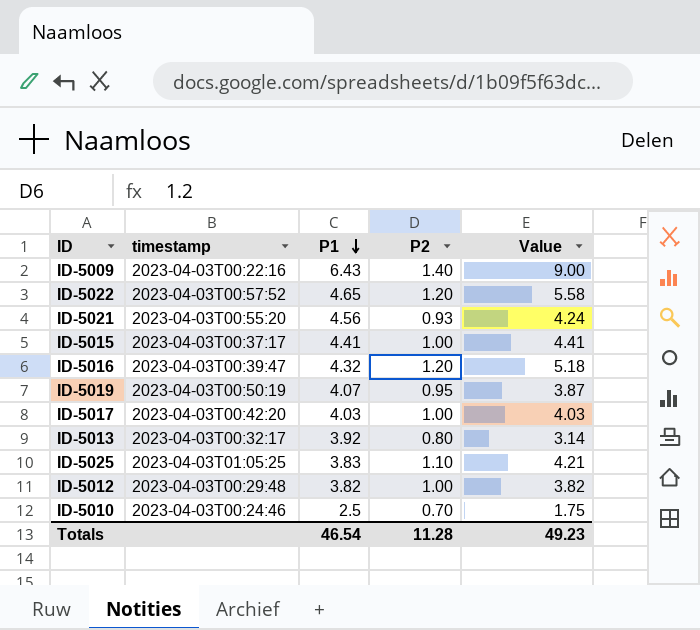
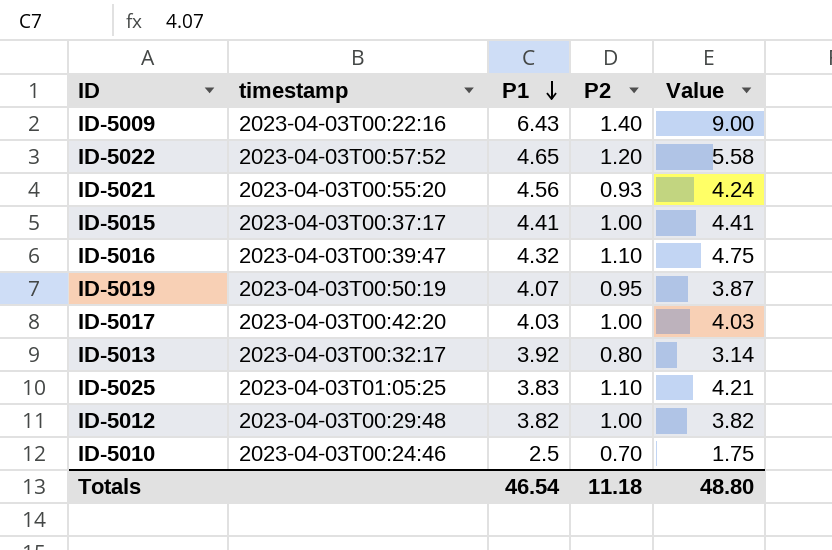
ID-5016 | P2: 1.20 -> 1.10
ID-5016 | Value: 5.18 -> 4.75
Totals | P2: 11.28 -> 11.18
Totals | Value: 49.23 -> 48.80

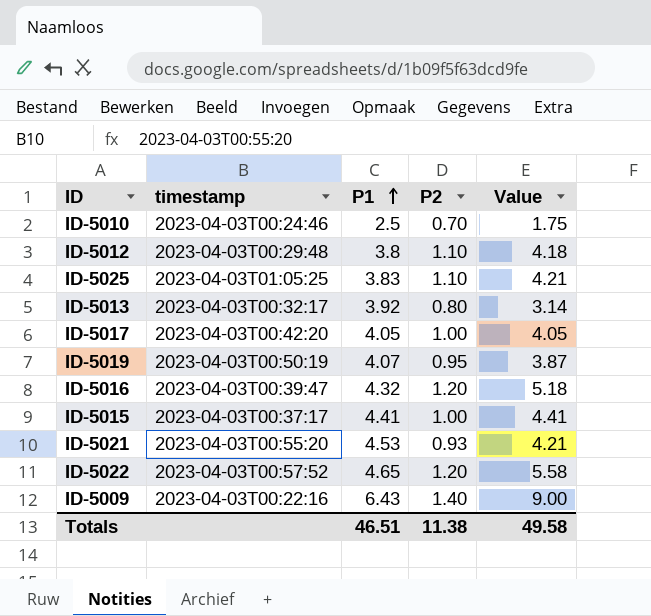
row order: P1 descending -> P1 ascending
ID-5012 | P1: 3.82 -> 3.8
ID-5012 | P2: 1.00 -> 1.10
ID-5012 | Value: 3.82 -> 4.18
ID-5017 | P1: 4.03 -> 4.05
ID-5017 | Value: 4.03 -> 4.05
ID-5016 | P2: 1.10 -> 1.20
ID-5016 | Value: 4.75 -> 5.18
ID-5021 | P1: 4.56 -> 4.53
ID-5021 | Value: 4.24 -> 4.21
Totals | P1: 46.54 -> 46.51
Totals | P2: 11.18 -> 11.38
Totals | Value: 48.80 -> 49.58

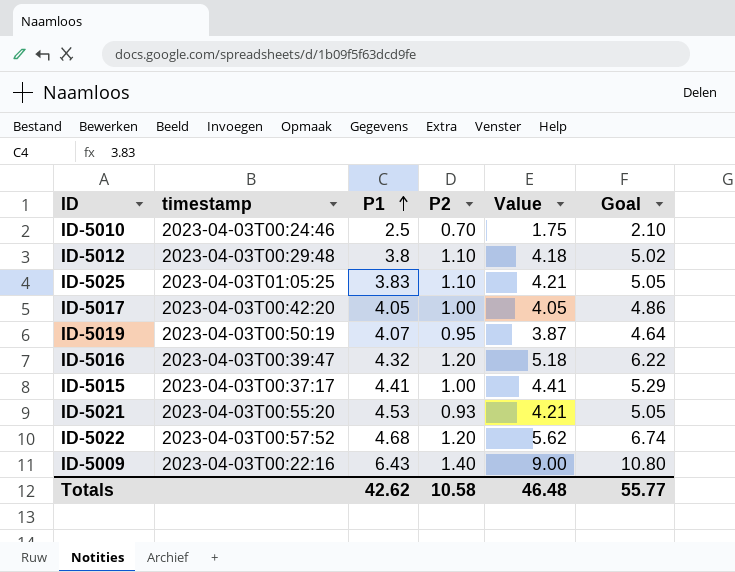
column Goal | formula: none -> [Value] * 1.2
row ID-5013: 2023-04-03T00:32:17 | 3.92 | 0.80 | 3.14 -> none
ID-5022 | P1: 4.65 -> 4.68
ID-5022 | Value: 5.58 -> 5.62
Totals | P1: 46.51 -> 42.62
Totals | P2: 11.38 -> 10.58
Totals | Value: 49.58 -> 46.48

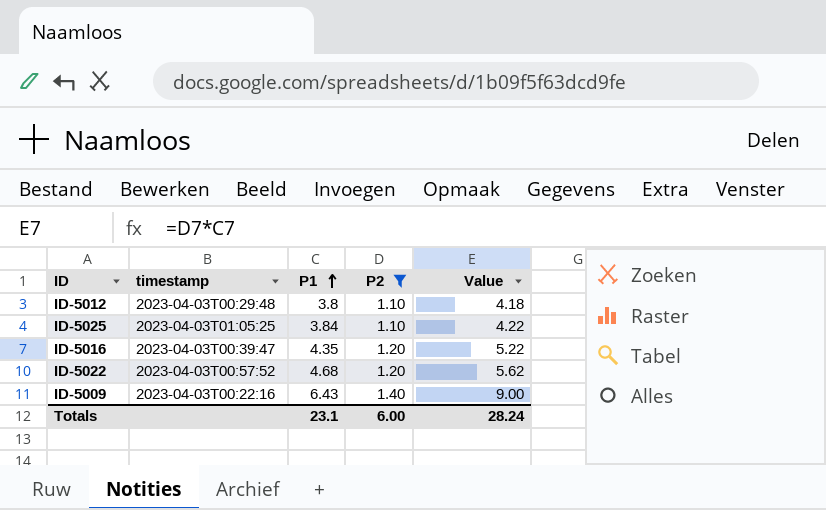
filter: none -> P2 >= 1.10
column Goal | formula: [Value] * 1.2 -> none
ID-5025 | P1: 3.83 -> 3.84
ID-5025 | Value: 4.21 -> 4.22
ID-5016 | P1: 4.32 -> 4.35
ID-5016 | Value: 5.18 -> 5.22
Totals | P1: 42.62 -> 23.1
Totals | P2: 10.58 -> 6.00
Totals | Value: 46.48 -> 28.24

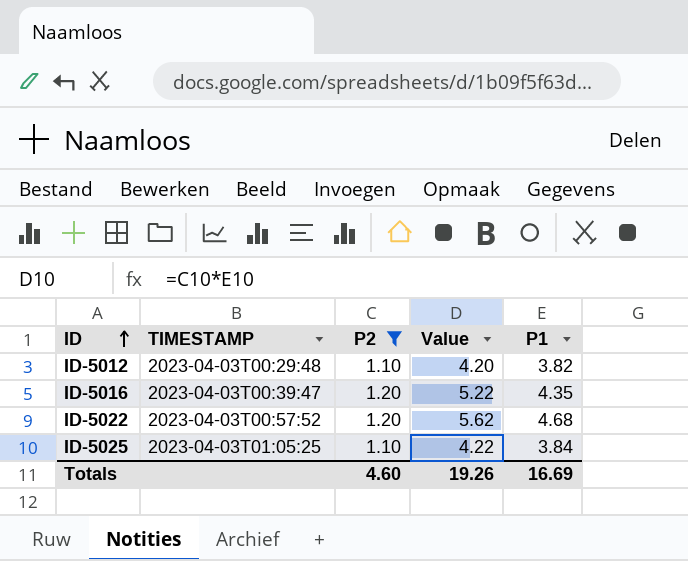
row order: P1 ascending -> ID ascending
column name: timestamp -> TIMESTAMP
column P1 | position: 3 -> 5
row ID-5009: 2023-04-03T00:22:16 | 6.43 | 1.40 | 9.00 -> none
ID-5012 | Value: 4.18 -> 4.20
ID-5012 | P1: 3.8 -> 3.82
Totals | P2: 6.00 -> 4.60
Totals | Value: 28.24 -> 19.26
Totals | P1: 23.1 -> 16.69

